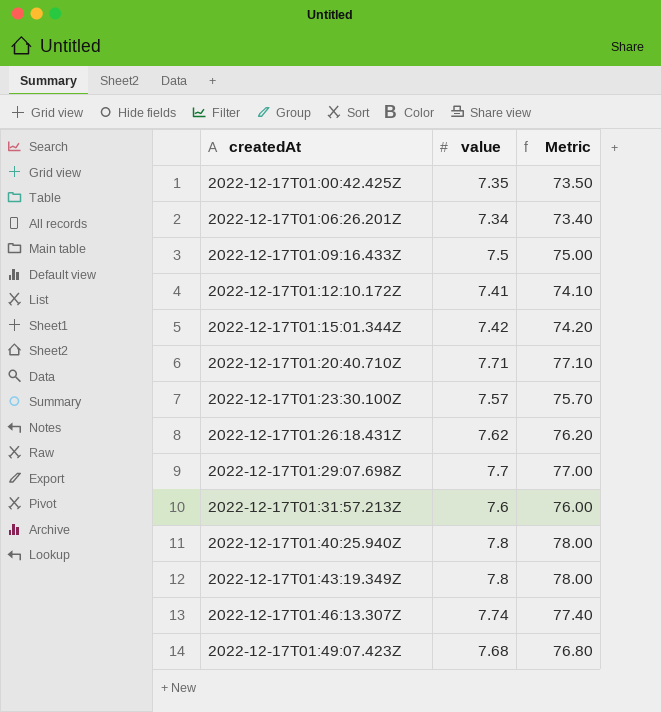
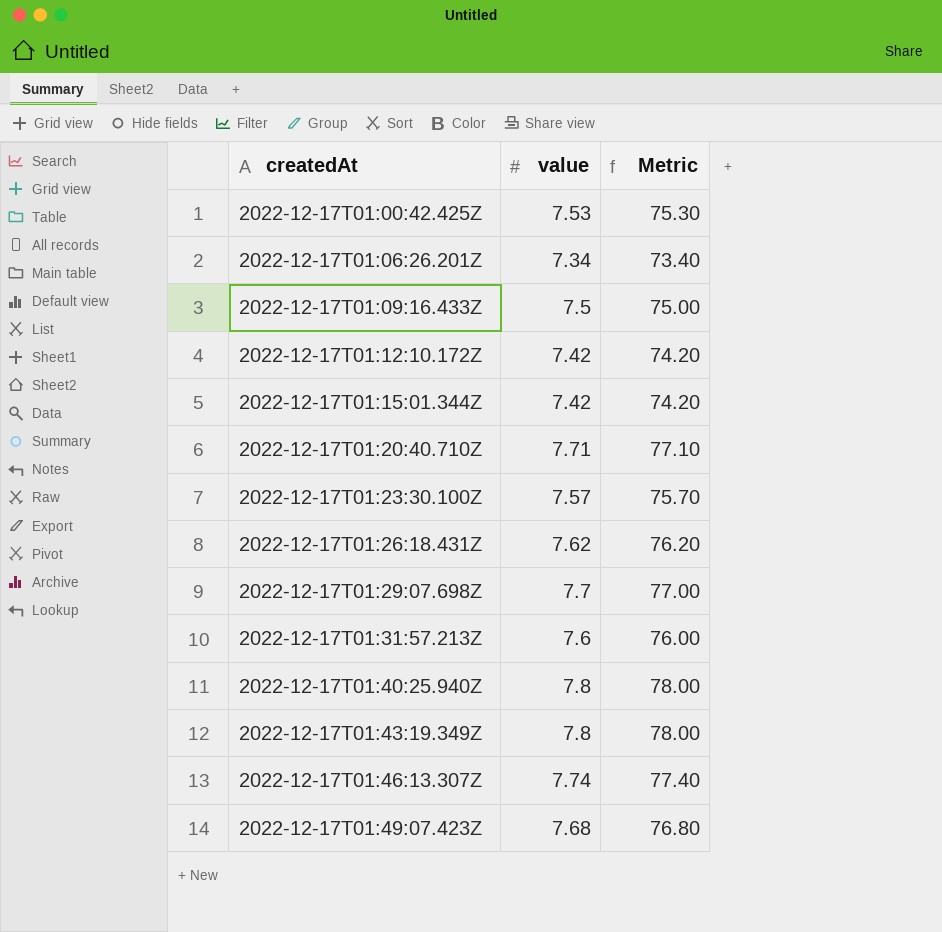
2022-12-17T01:00:42.425Z | value: 7.35 -> 7.53
2022-12-17T01:00:42.425Z | Metric: 73.50 -> 75.30
2022-12-17T01:12:10.172Z | value: 7.41 -> 7.42
2022-12-17T01:12:10.172Z | Metric: 74.10 -> 74.20

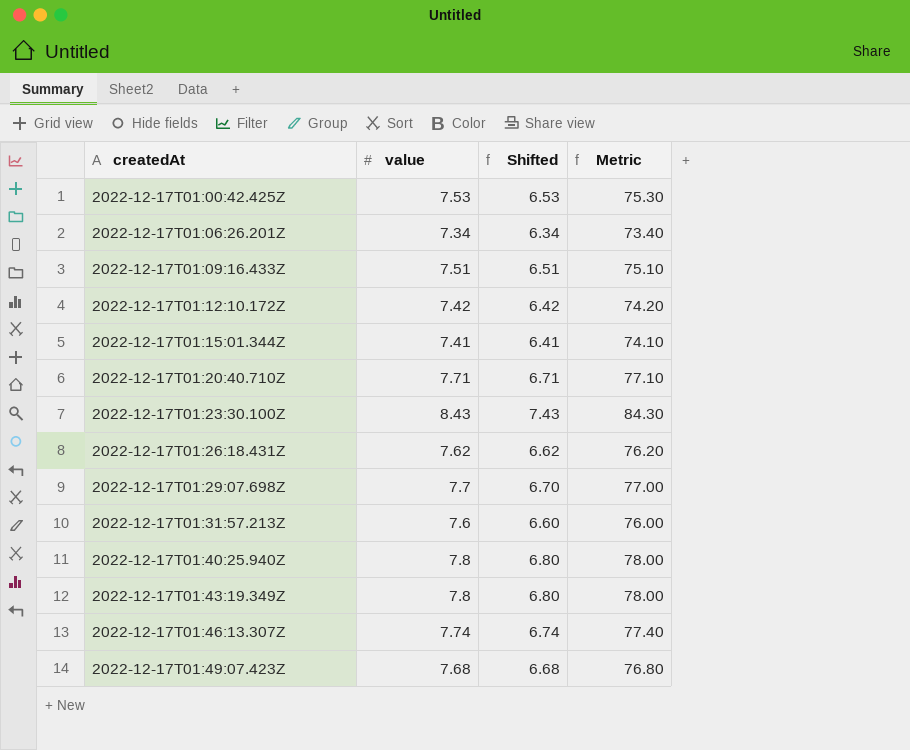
column Shifted | formula: none -> [value] - 1
2022-12-17T01:09:16.433Z | value: 7.5 -> 7.51
2022-12-17T01:09:16.433Z | Metric: 75.00 -> 75.10
2022-12-17T01:15:01.344Z | value: 7.42 -> 7.41
2022-12-17T01:15:01.344Z | Metric: 74.20 -> 74.10
2022-12-17T01:23:30.100Z | value: 7.57 -> 8.43
2022-12-17T01:23:30.100Z | Metric: 75.70 -> 84.30

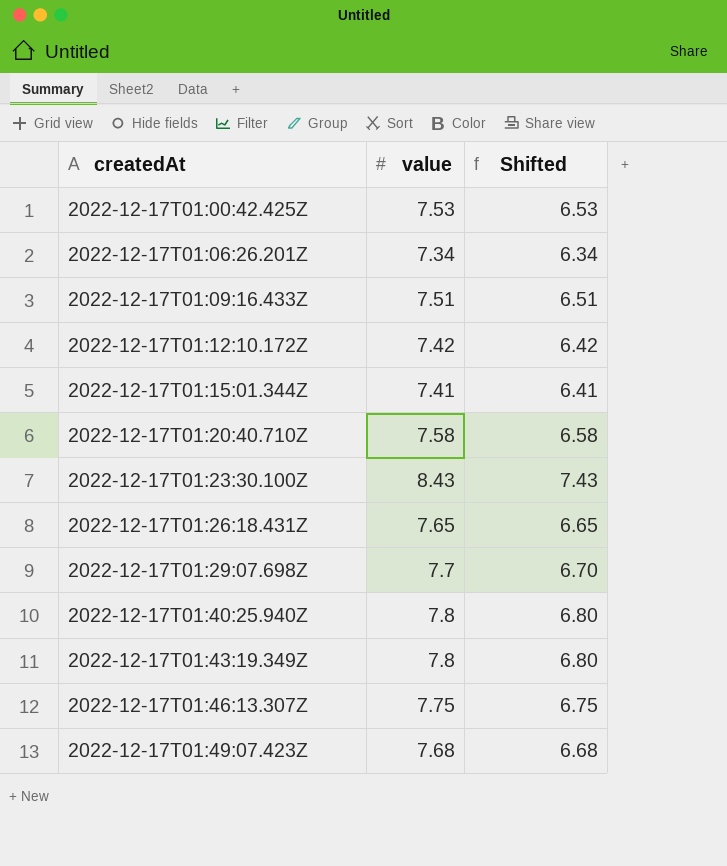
column Metric | formula: [value] * 10 -> none
row 2022-12-17T01:31:57.213Z: 7.6 | 6.60 | 76.00 -> none
2022-12-17T01:20:40.710Z | value: 7.71 -> 7.58
2022-12-17T01:20:40.710Z | Shifted: 6.71 -> 6.58
2022-12-17T01:26:18.431Z | value: 7.62 -> 7.65
2022-12-17T01:26:18.431Z | Shifted: 6.62 -> 6.65
2022-12-17T01:46:13.307Z | value: 7.74 -> 7.75
2022-12-17T01:46:13.307Z | Shifted: 6.74 -> 6.75

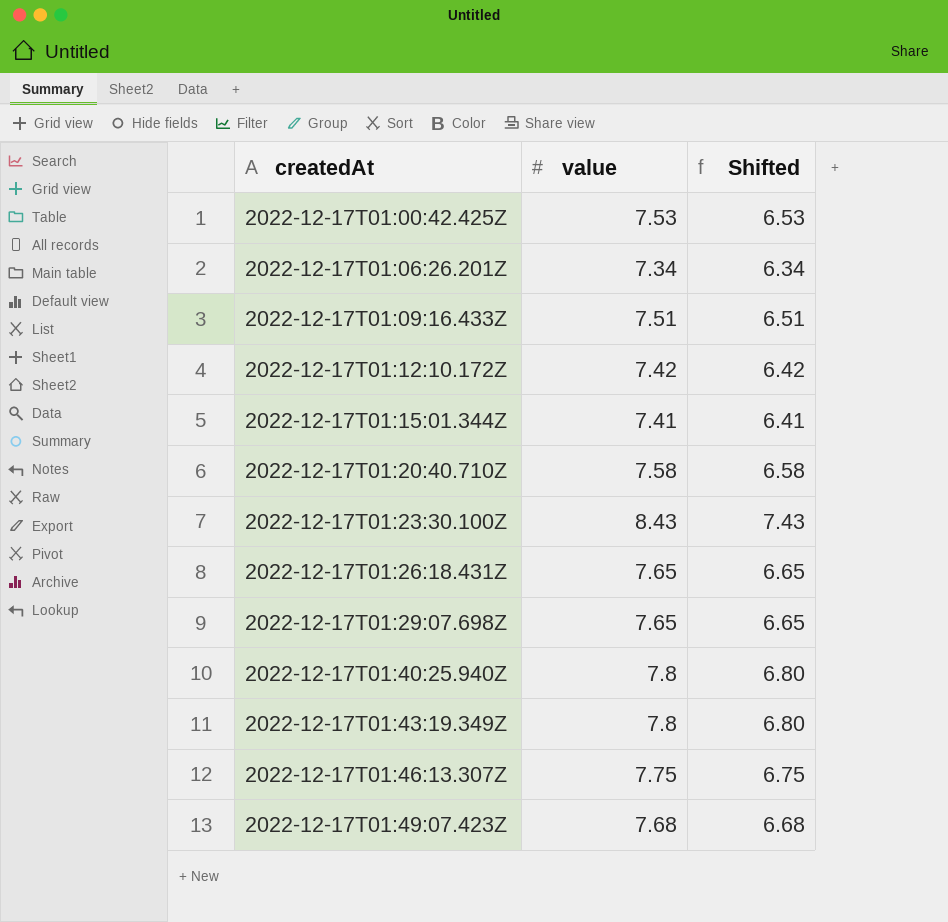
2022-12-17T01:29:07.698Z | value: 7.7 -> 7.65
2022-12-17T01:29:07.698Z | Shifted: 6.70 -> 6.65

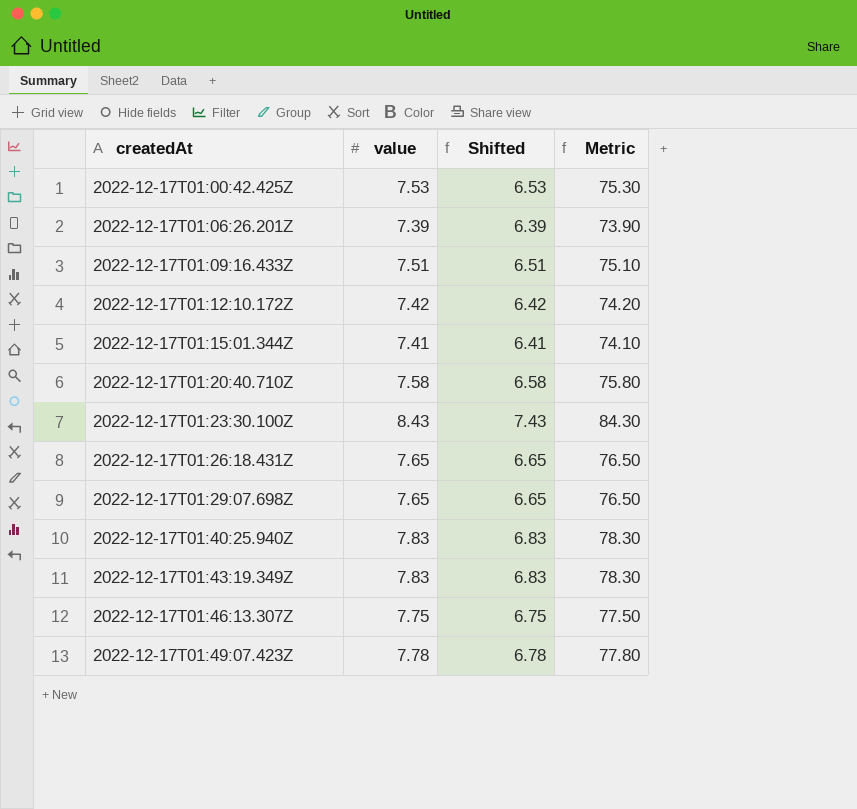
column Metric | formula: none -> [value] * 10
2022-12-17T01:06:26.201Z | value: 7.34 -> 7.39
2022-12-17T01:06:26.201Z | Shifted: 6.34 -> 6.39
2022-12-17T01:40:25.940Z | value: 7.8 -> 7.83
2022-12-17T01:40:25.940Z | Shifted: 6.80 -> 6.83
2022-12-17T01:43:19.349Z | value: 7.8 -> 7.83
2022-12-17T01:43:19.349Z | Shifted: 6.80 -> 6.83
2022-12-17T01:49:07.423Z | value: 7.68 -> 7.78
2022-12-17T01:49:07.423Z | Shifted: 6.68 -> 6.78

